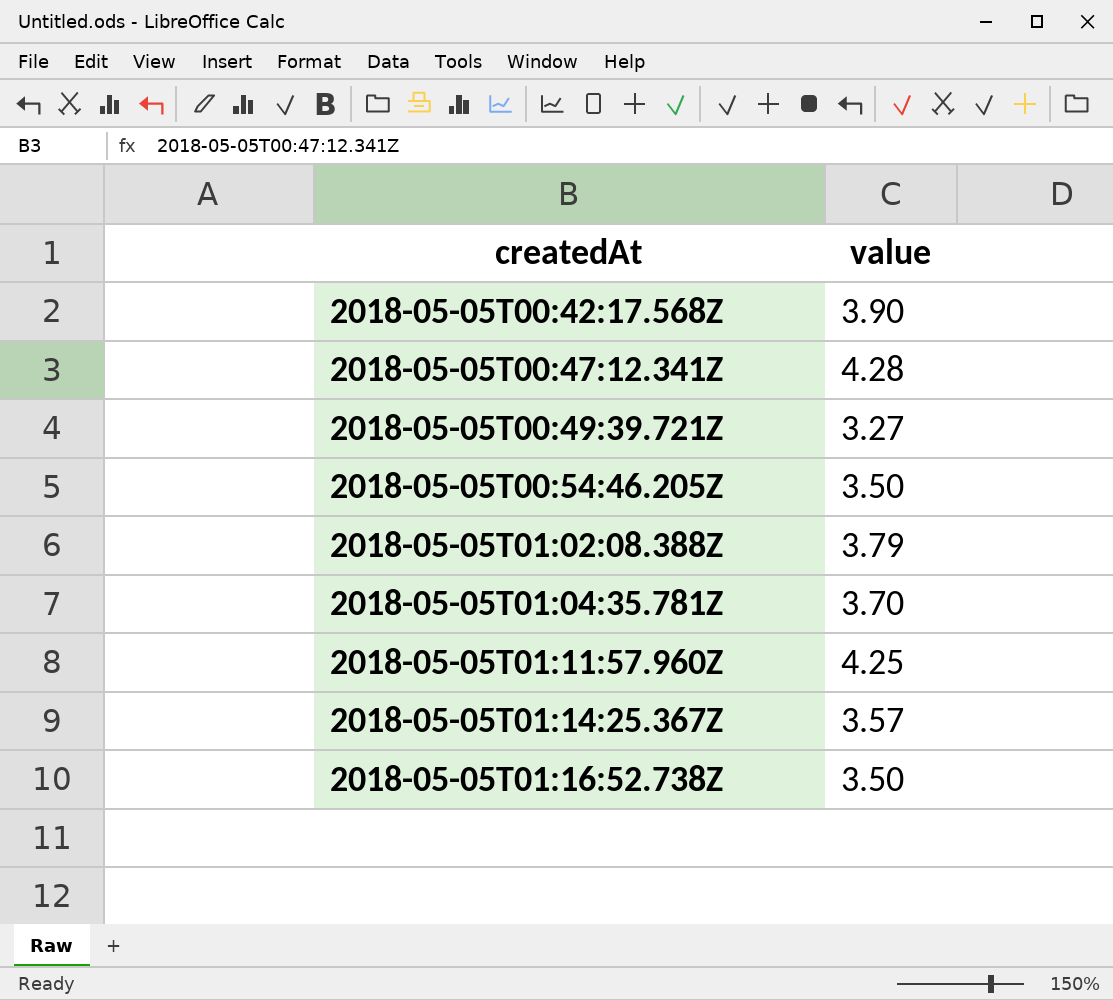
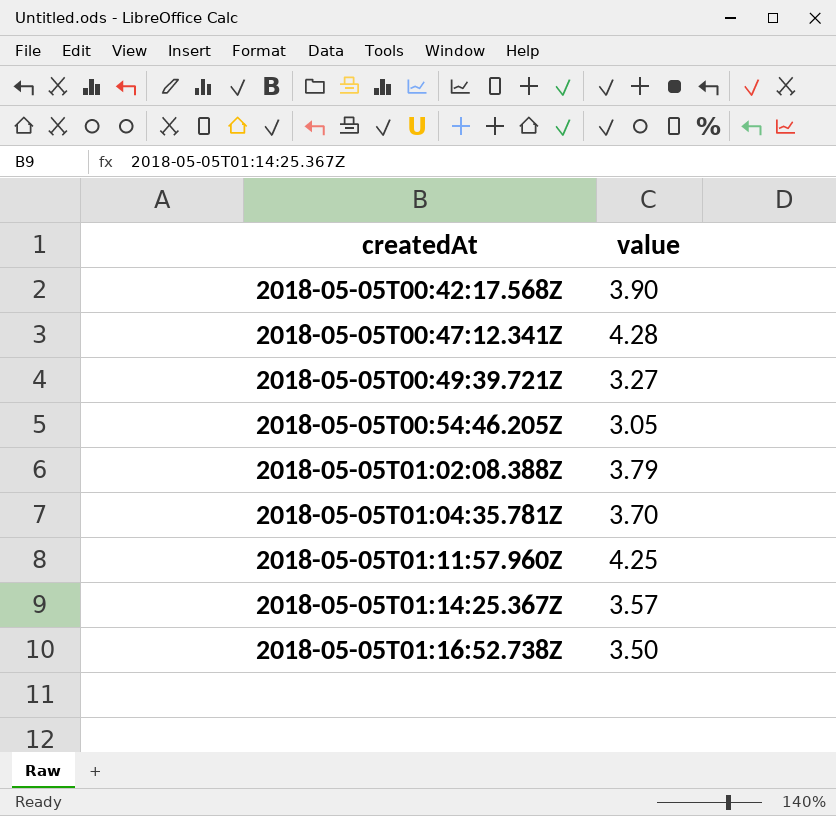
2018-05-05T00:54:46.205Z | value: 3.50 -> 3.05

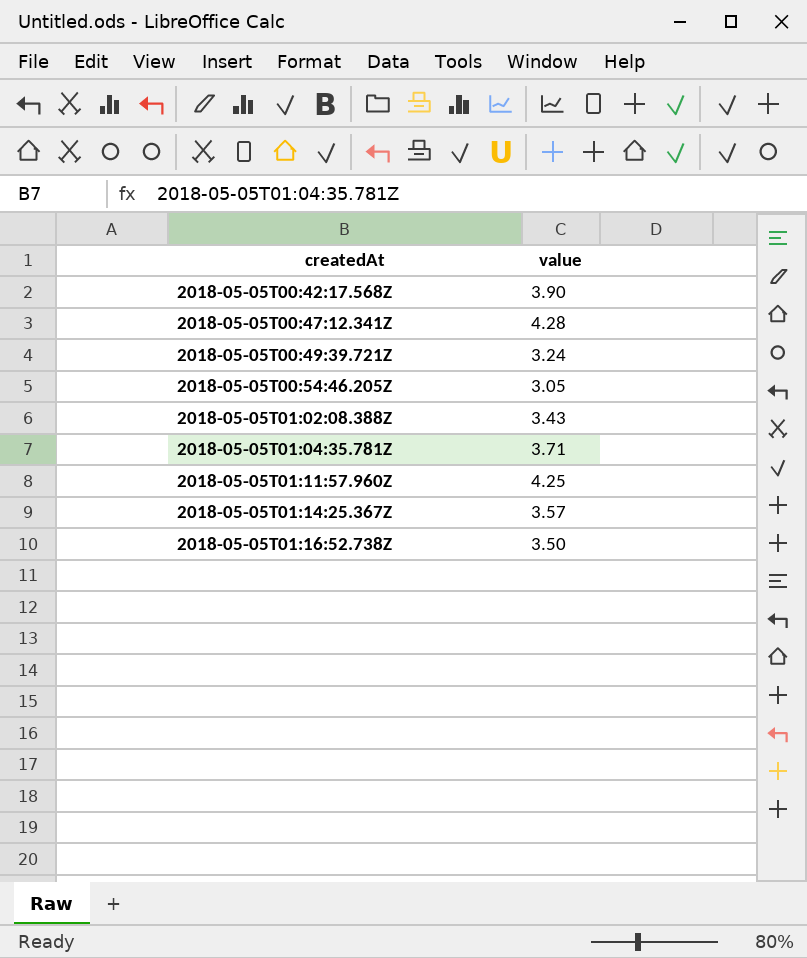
2018-05-05T00:49:39.721Z | value: 3.27 -> 3.24
2018-05-05T01:02:08.388Z | value: 3.79 -> 3.43
2018-05-05T01:04:35.781Z | value: 3.70 -> 3.71

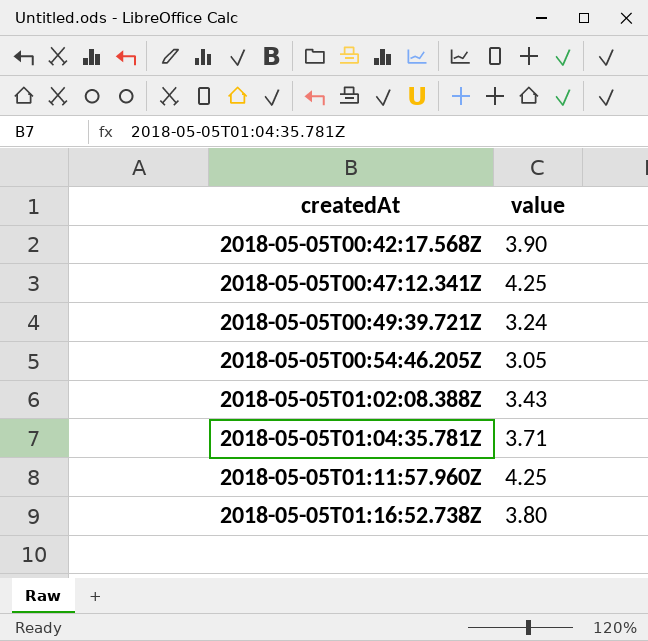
row 2018-05-05T01:14:25.367Z: 3.57 -> none
2018-05-05T00:47:12.341Z | value: 4.28 -> 4.25
2018-05-05T01:16:52.738Z | value: 3.50 -> 3.80

